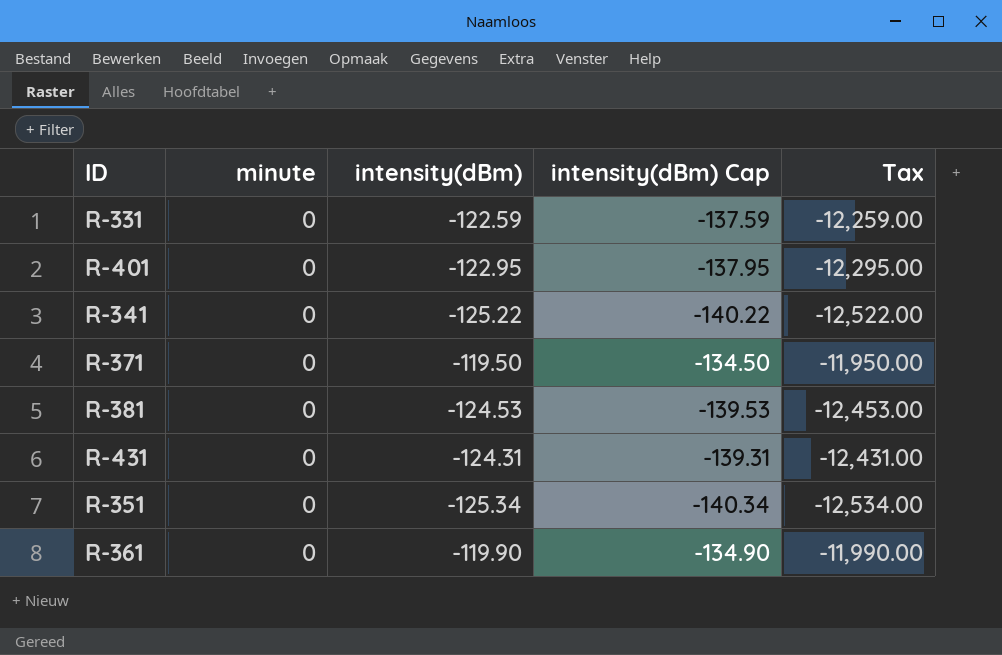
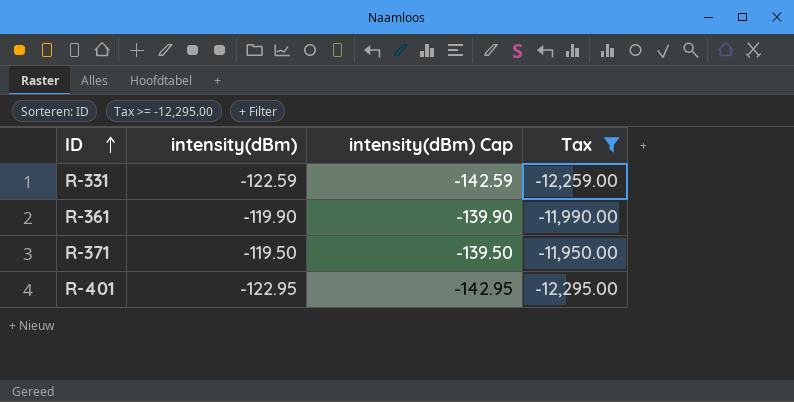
filter: none -> Tax >= -12,295.00
row order: none -> ID ascending
column minute | position: 2 -> none
column intensity(dBm) Cap | formula: [intensity(dBm)] - 15 -> [intensity(dBm)] - 20

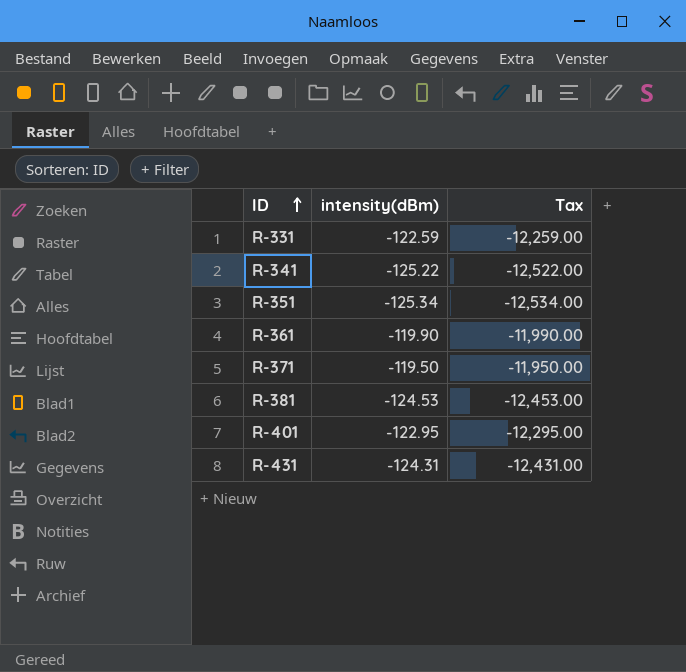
filter: Tax >= -12,295.00 -> none
column intensity(dBm) Cap | formula: [intensity(dBm)] - 20 -> none

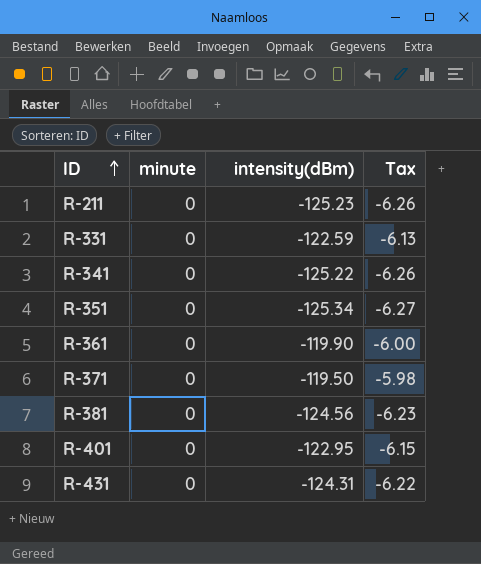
column minute | position: none -> 2
column Tax | formula: [intensity(dBm)] * 100 -> [intensity(dBm)] * 0.05
row R-211: none -> 0 | -125.23 | -6.26
R-381 | intensity(dBm): -124.53 -> -124.56

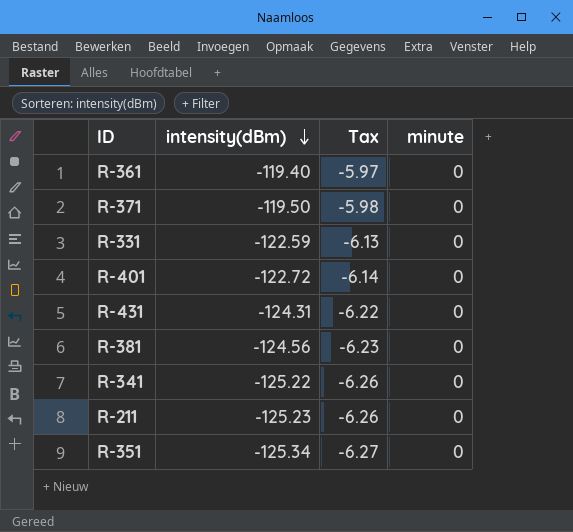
row order: ID ascending -> intensity(dBm) descending
column minute | position: 2 -> 4
R-361 | intensity(dBm): -119.90 -> -119.40
R-361 | Tax: -6.00 -> -5.97
R-401 | intensity(dBm): -122.95 -> -122.72
R-401 | Tax: -6.15 -> -6.14

